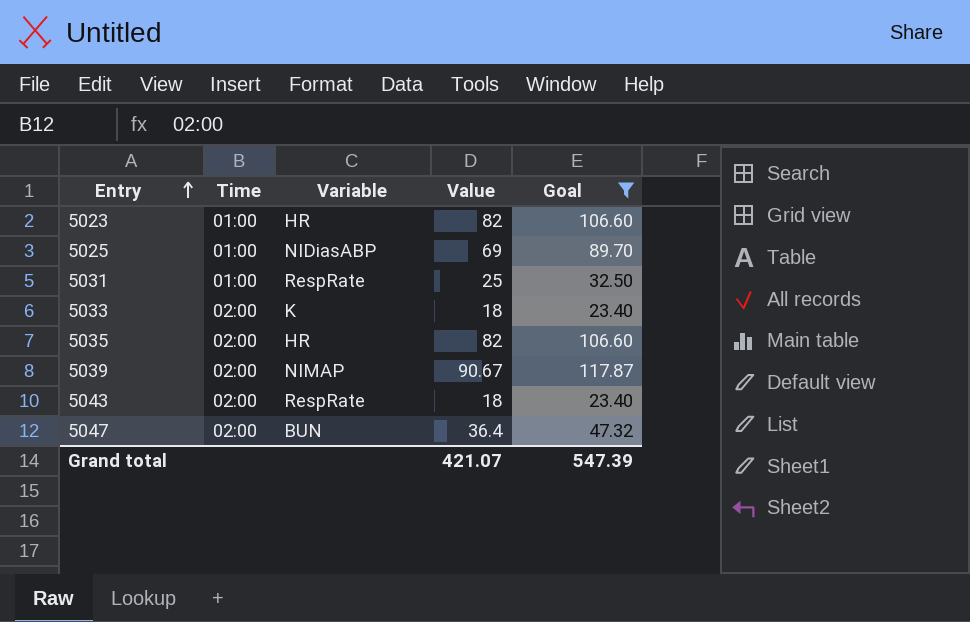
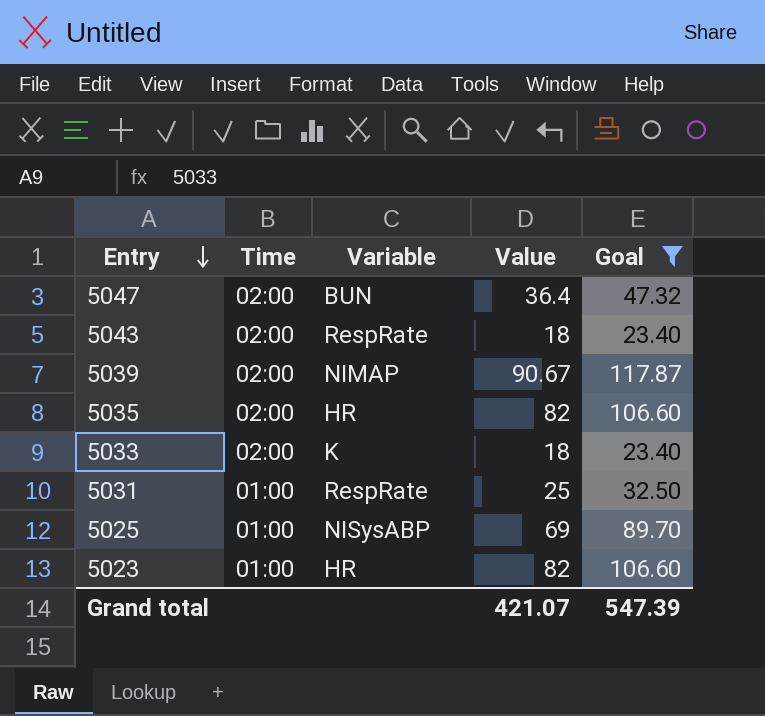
row order: Entry ascending -> Entry descending
5025 | Variable: NIDiasABP -> NISysABP

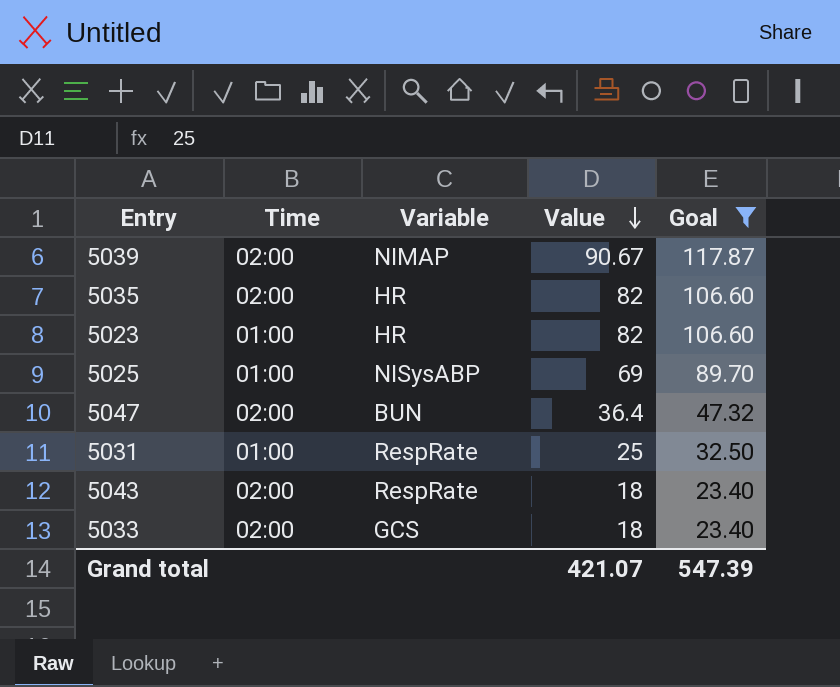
row order: Entry descending -> Value descending
5033 | Variable: K -> GCS

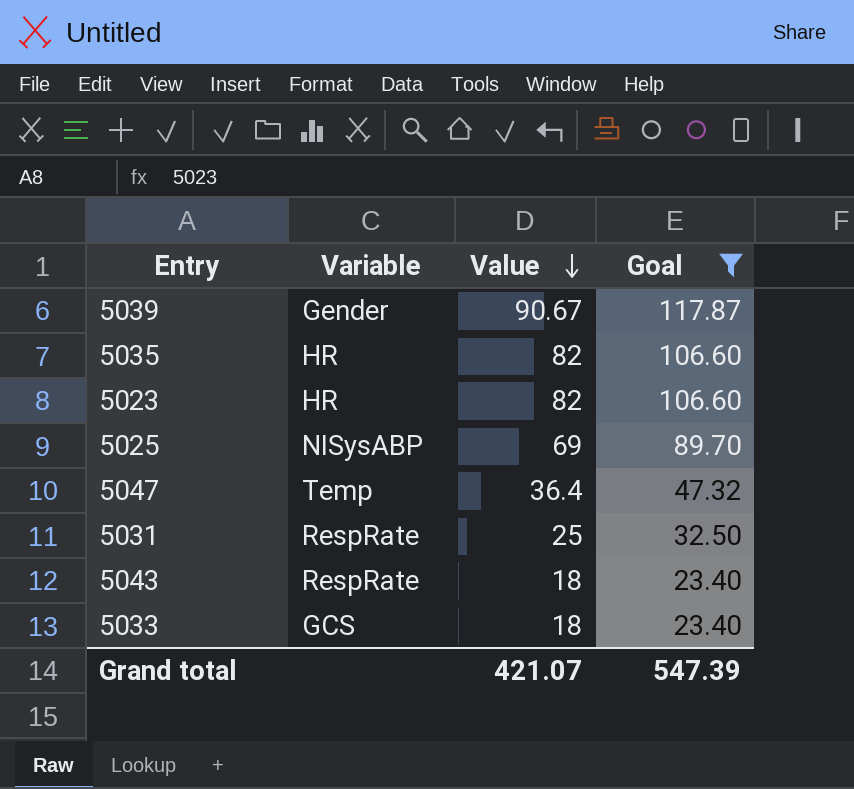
column Time | position: 2 -> none
5039 | Variable: NIMAP -> Gender
5047 | Variable: BUN -> Temp

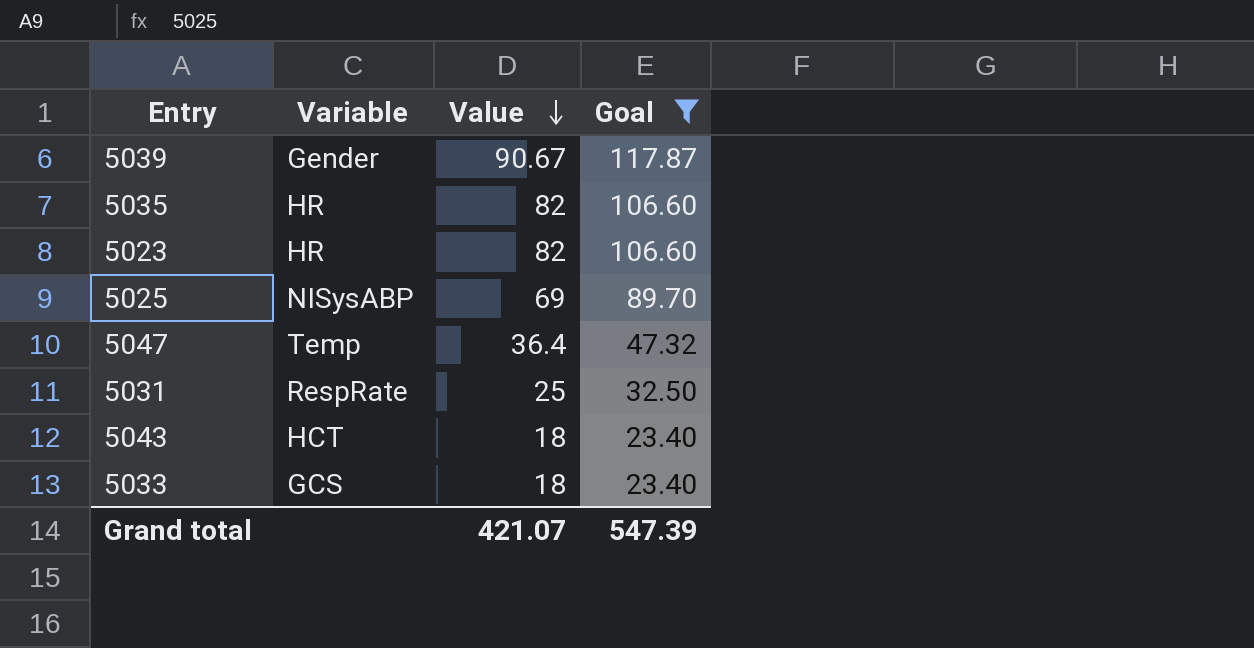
5043 | Variable: RespRate -> HCT

